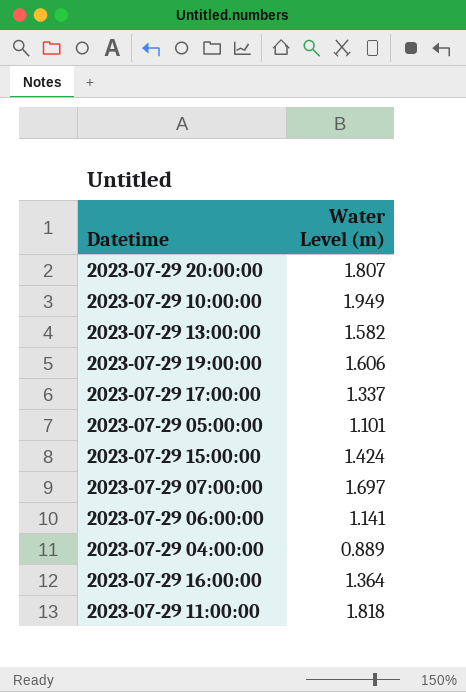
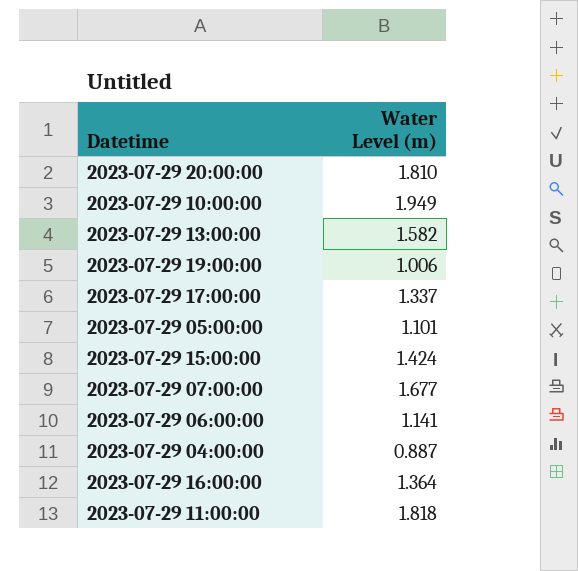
2023-07-29 20:00:00 | Water Level (m): 1.807 -> 1.810
2023-07-29 19:00:00 | Water Level (m): 1.606 -> 1.006
2023-07-29 07:00:00 | Water Level (m): 1.697 -> 1.677
2023-07-29 04:00:00 | Water Level (m): 0.889 -> 0.887

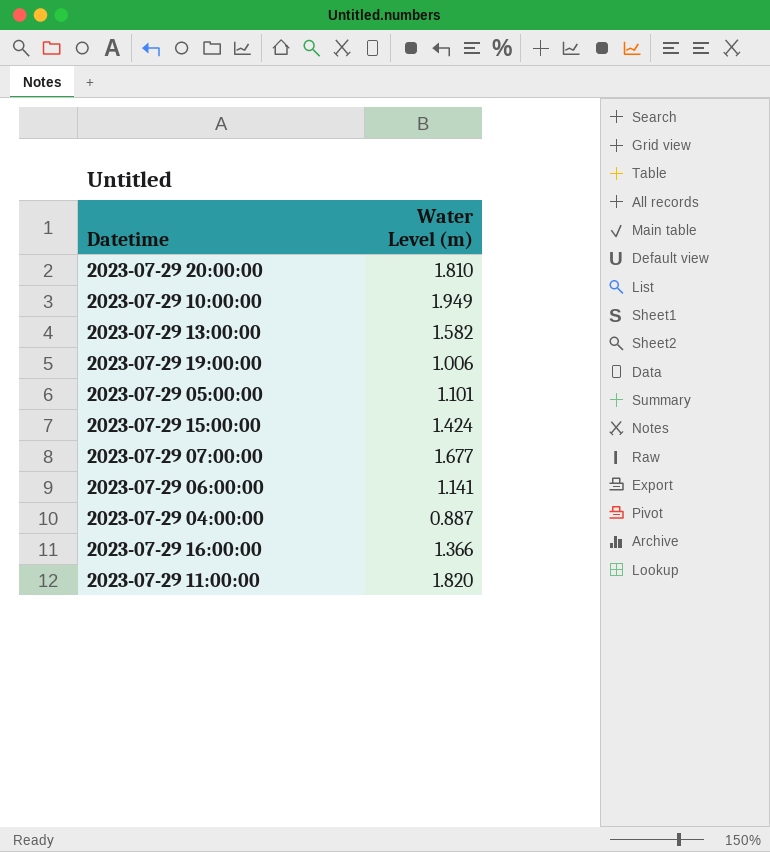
row 2023-07-29 17:00:00: 1.337 -> none
2023-07-29 16:00:00 | Water Level (m): 1.364 -> 1.366
2023-07-29 11:00:00 | Water Level (m): 1.818 -> 1.820

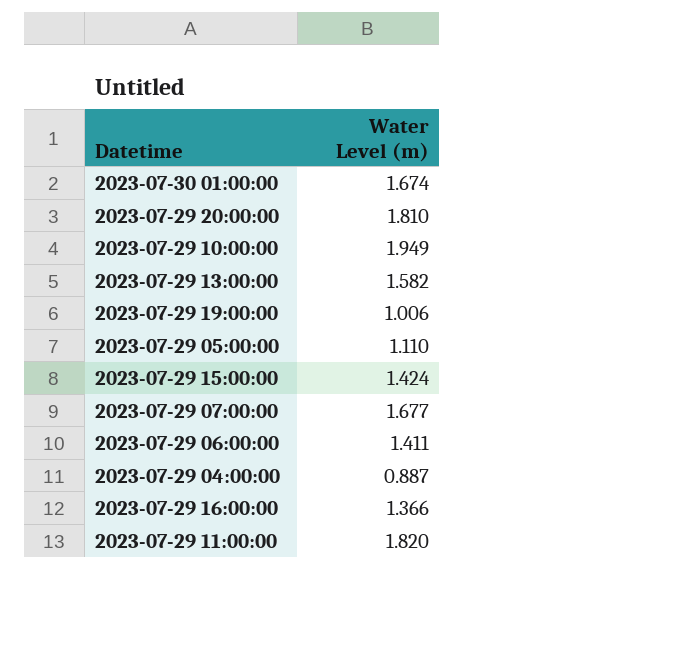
row 2023-07-30 01:00:00: none -> 1.674
2023-07-29 05:00:00 | Water Level (m): 1.101 -> 1.110
2023-07-29 06:00:00 | Water Level (m): 1.141 -> 1.411

